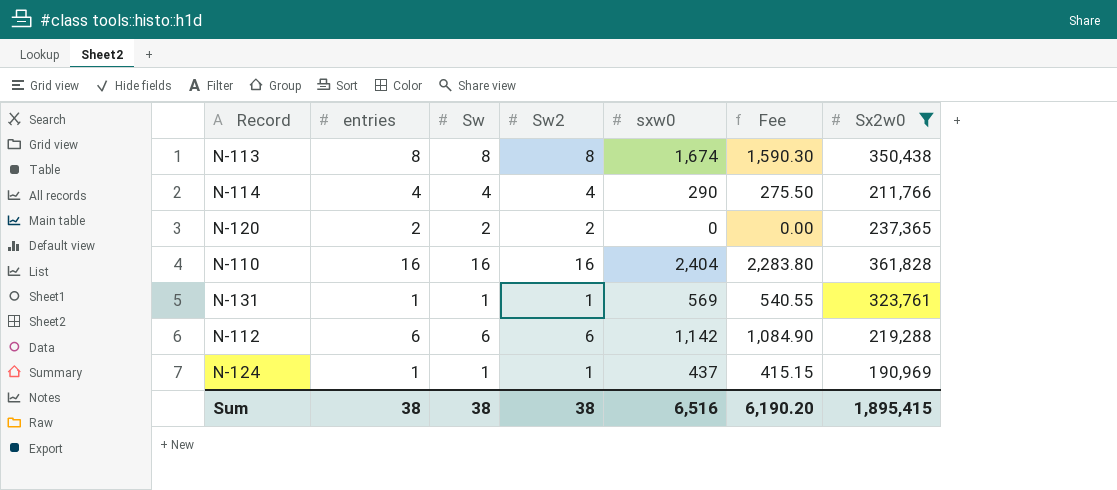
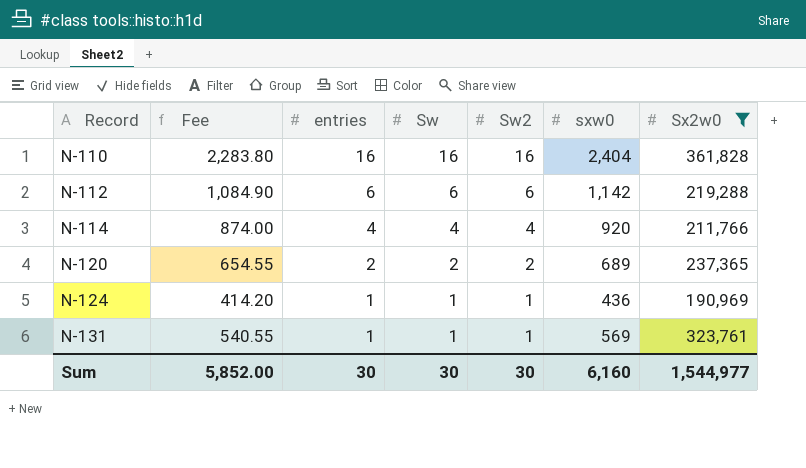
row order: none -> Record ascending
column Fee | position: 6 -> 2
row N-113: 8 | 8 | 8 | 1,674 | 1,590.30 | 350,438 -> none
N-114 | Fee: 275.50 -> 874.00
N-114 | sxw0: 290 -> 920
N-120 | Fee: 0.00 -> 654.55
N-120 | sxw0: 0 -> 689
N-124 | Fee: 415.15 -> 414.20
N-124 | sxw0: 437 -> 436
Sum | Fee: 6,190.20 -> 5,852.00
Sum | entries: 38 -> 30
Sum | Sw: 38 -> 30
Sum | Sw2: 38 -> 30
Sum | sxw0: 6,516 -> 6,160
Sum | Sx2w0: 1,895,415 -> 1,544,977

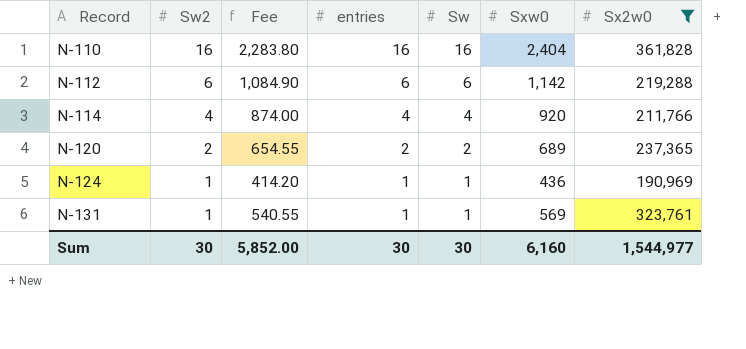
column Sw2 | position: 5 -> 2
column name: sxw0 -> Sxw0

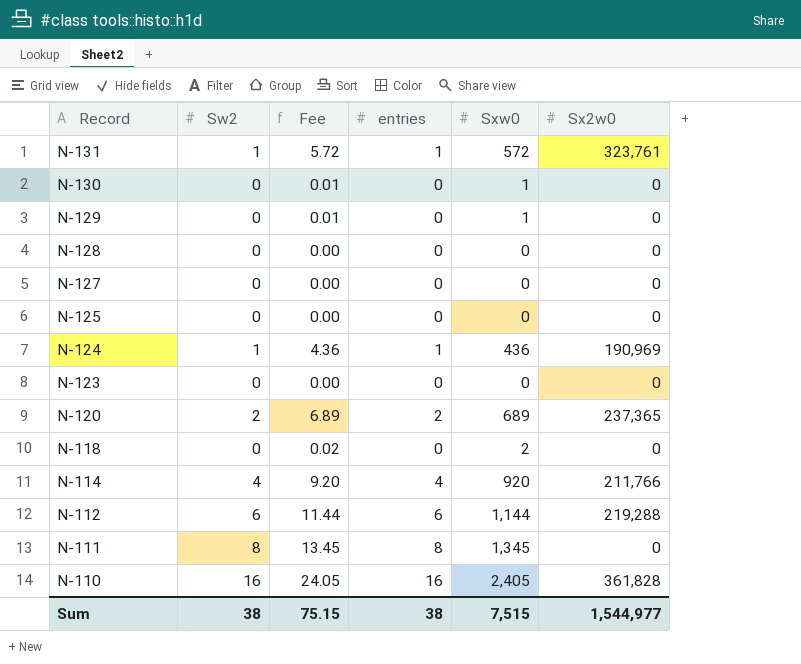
filter: Sx2w0 != 0 -> none
row order: Record ascending -> Record descending
column Sw | position: 5 -> none
column Fee | formula: [Sxw0] * 0.95 -> [Sxw0] * 0.01
N-131 | Sxw0: 569 -> 572
N-112 | Sxw0: 1,142 -> 1,144
N-110 | Sxw0: 2,404 -> 2,405
Sum | Sw2: 30 -> 38
Sum | Fee: 5,852.00 -> 75.15
Sum | entries: 30 -> 38
Sum | Sxw0: 6,160 -> 7,515

